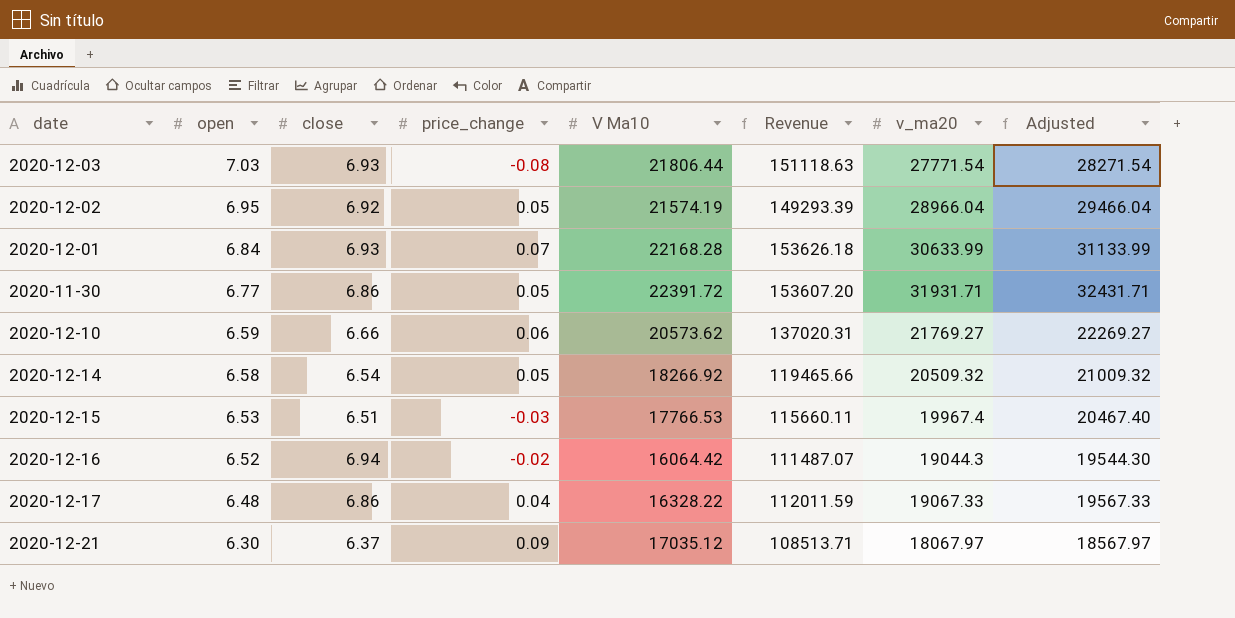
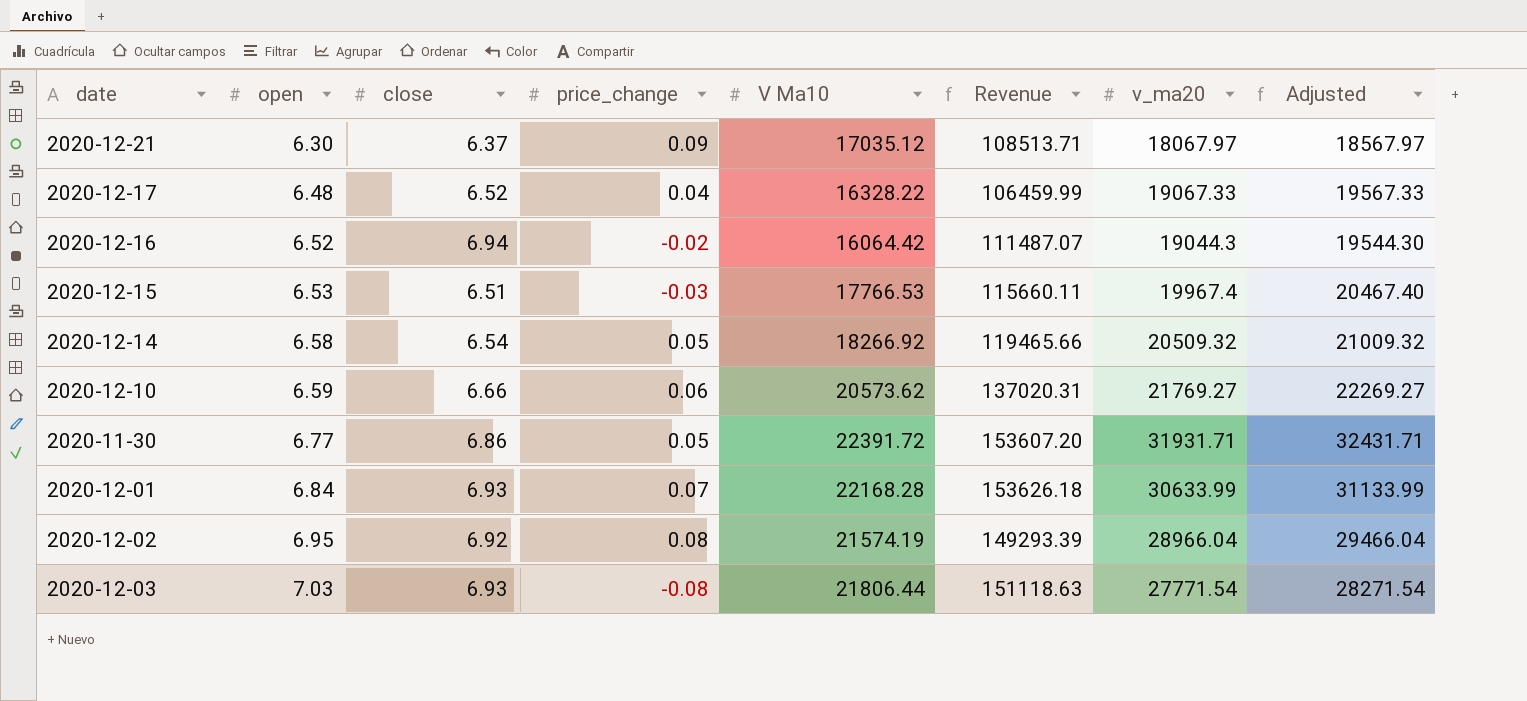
row order: open descending -> open ascending
2020-12-17 | close: 6.86 -> 6.52
2020-12-17 | Revenue: 112011.59 -> 106459.99
2020-12-02 | price_change: 0.05 -> 0.08

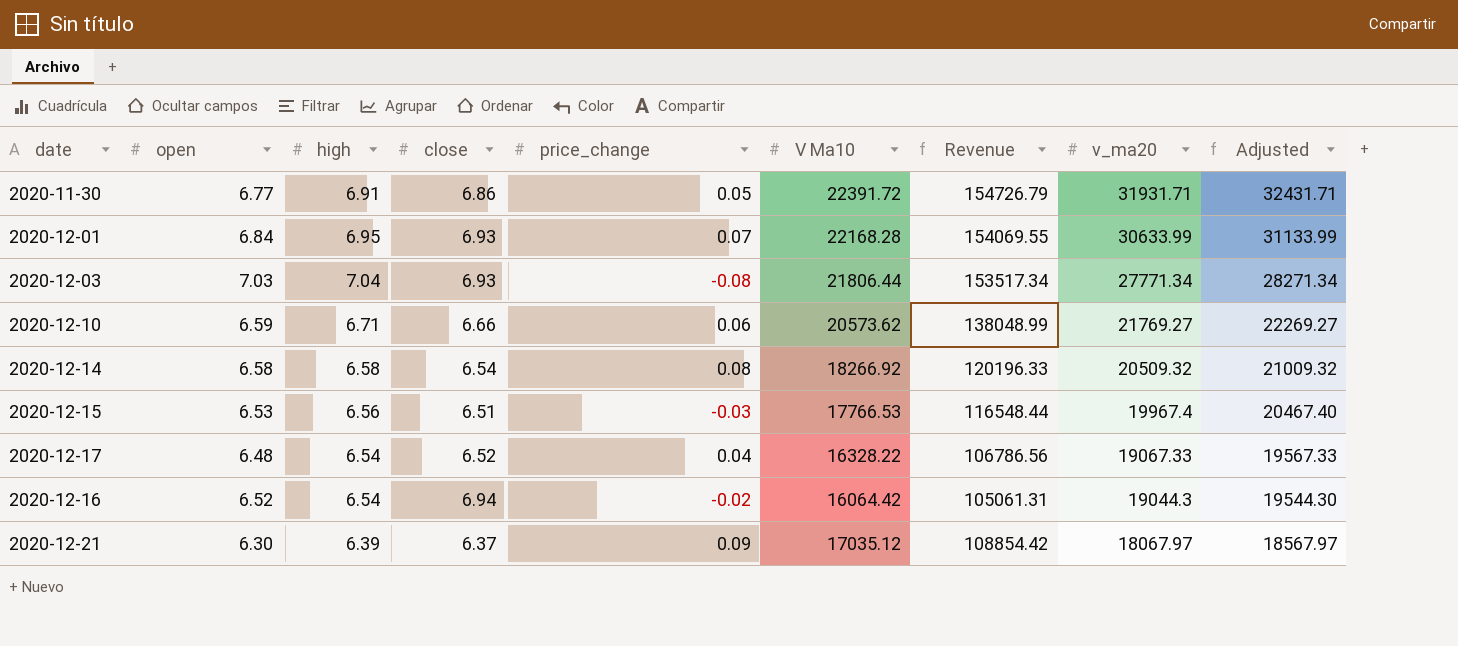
row order: open ascending -> v_ma20 descending
column high | position: none -> 3
column Revenue | formula: [close] * [V Ma10] -> [high] * [V Ma10]
row 2020-12-02: 6.95 | 6.92 | 0.08 | 21574.19 | 149293.39 | 28966.04 | 29466.04 -> none
2020-12-03 | v_ma20: 27771.54 -> 27771.34
2020-12-03 | Adjusted: 28271.54 -> 28271.34
2020-12-14 | price_change: 0.05 -> 0.08

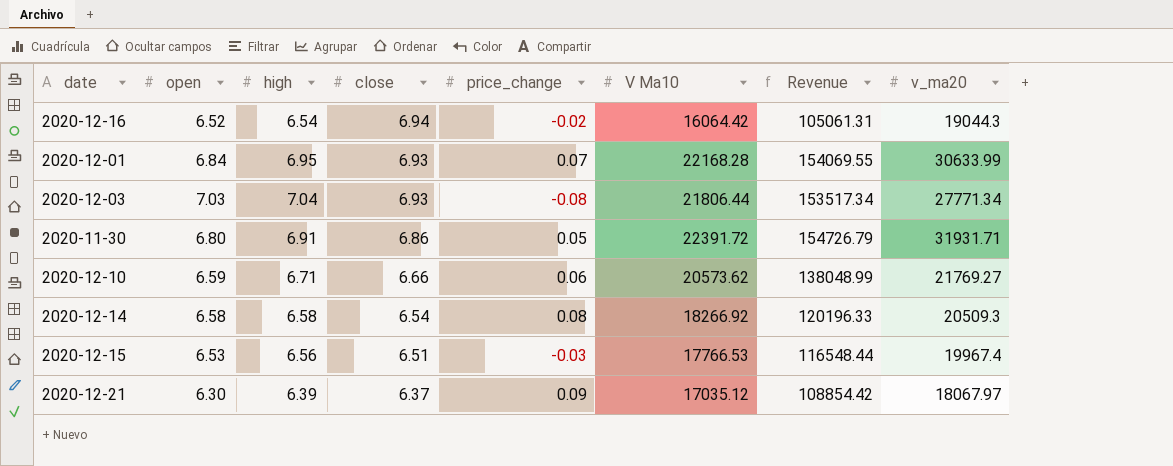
row order: v_ma20 descending -> close descending
column Adjusted | formula: [v_ma20] + 500 -> none
row 2020-12-17: 6.48 | 6.54 | 6.52 | 0.04 | 16328.22 | 106786.56 | 19067.33 | 19567.33 -> none
2020-11-30 | open: 6.77 -> 6.80
2020-12-14 | v_ma20: 20509.32 -> 20509.3

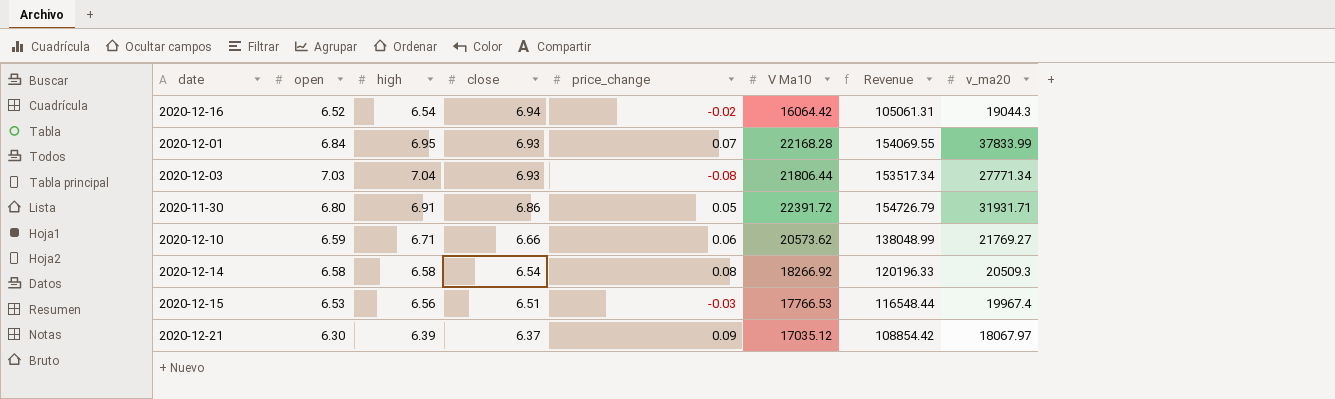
2020-12-01 | v_ma20: 30633.99 -> 37833.99

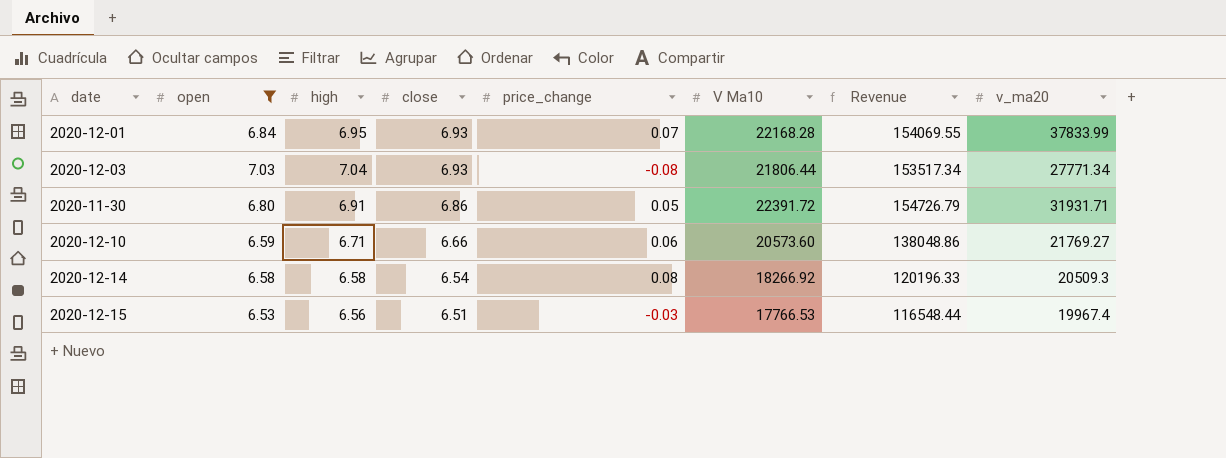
filter: none -> open >= 6.53
2020-12-10 | V Ma10: 20573.62 -> 20573.60
2020-12-10 | Revenue: 138048.99 -> 138048.86

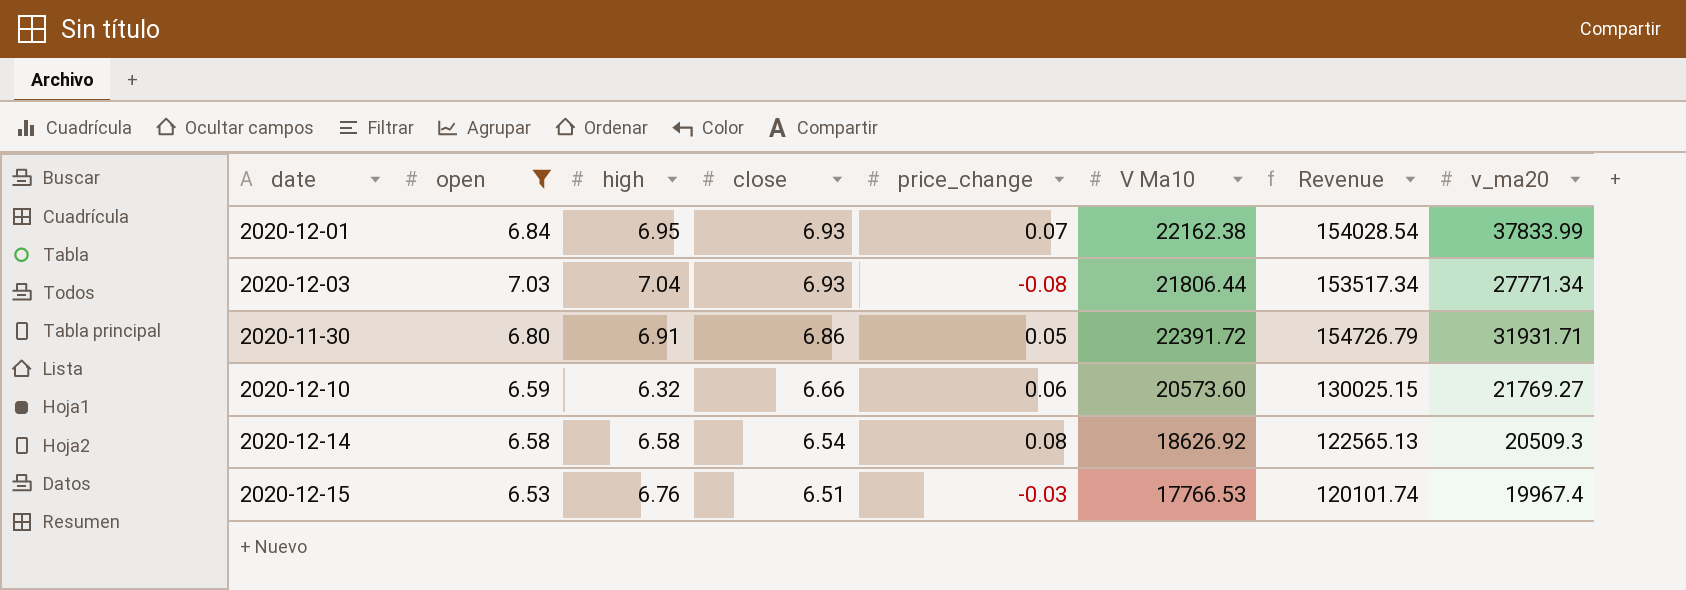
2020-12-01 | V Ma10: 22168.28 -> 22162.38
2020-12-01 | Revenue: 154069.55 -> 154028.54
2020-12-10 | high: 6.71 -> 6.32
2020-12-10 | Revenue: 138048.86 -> 130025.15
2020-12-14 | V Ma10: 18266.92 -> 18626.92
2020-12-14 | Revenue: 120196.33 -> 122565.13
2020-12-15 | high: 6.56 -> 6.76
2020-12-15 | Revenue: 116548.44 -> 120101.74

